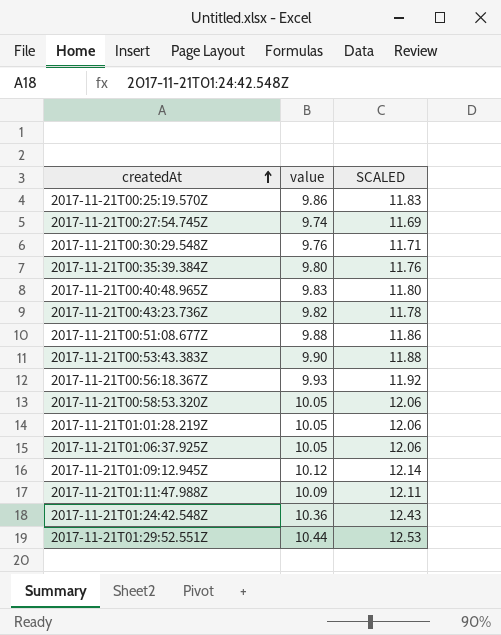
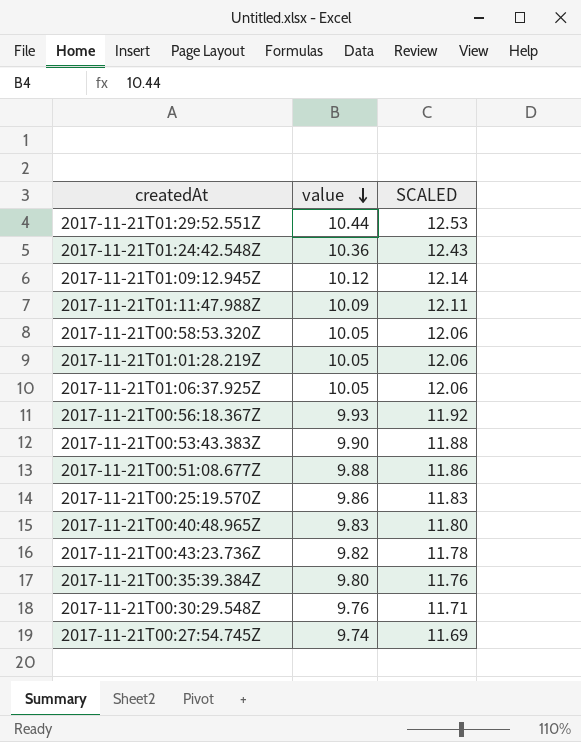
row order: createdAt ascending -> value descending

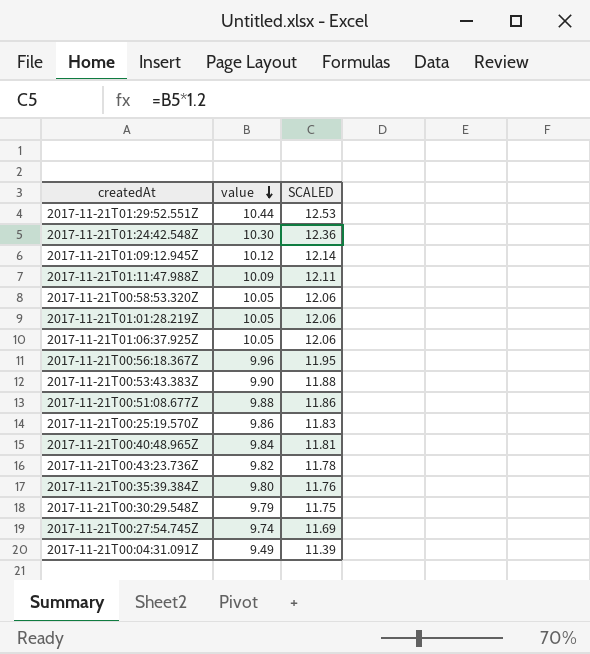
2017-11-21T01:24:42.548Z | value: 10.36 -> 10.30
2017-11-21T01:24:42.548Z | SCALED: 12.43 -> 12.36
2017-11-21T00:56:18.367Z | value: 9.93 -> 9.96
2017-11-21T00:56:18.367Z | SCALED: 11.92 -> 11.95
2017-11-21T00:40:48.965Z | value: 9.83 -> 9.84
2017-11-21T00:40:48.965Z | SCALED: 11.80 -> 11.81
2017-11-21T00:30:29.548Z | value: 9.76 -> 9.79
2017-11-21T00:30:29.548Z | SCALED: 11.71 -> 11.75
row 2017-11-21T00:04:31.091Z: none -> 9.49 | 11.39

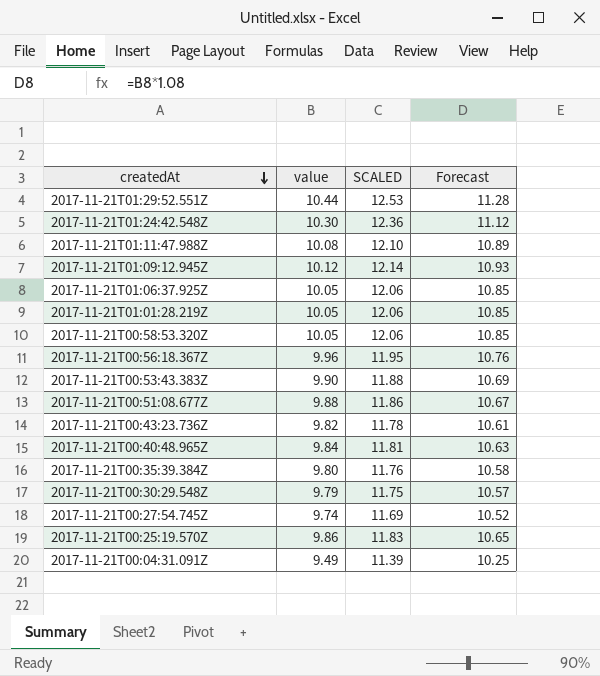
row order: value descending -> createdAt descending
column Forecast | formula: none -> [value] * 1.08
2017-11-21T01:11:47.988Z | value: 10.09 -> 10.08
2017-11-21T01:11:47.988Z | SCALED: 12.11 -> 12.10

